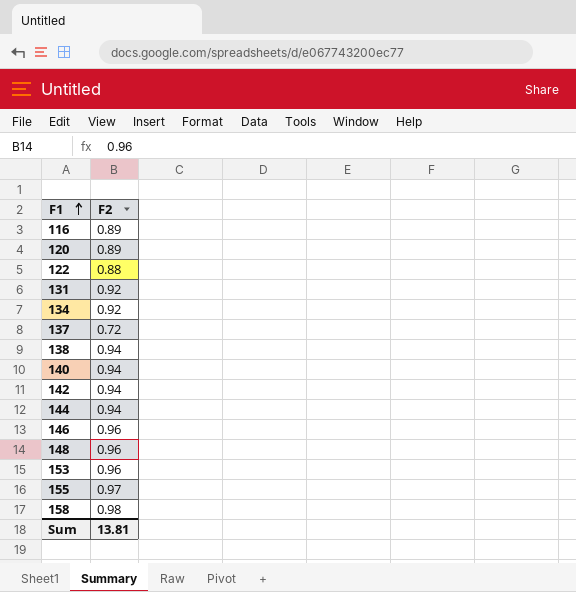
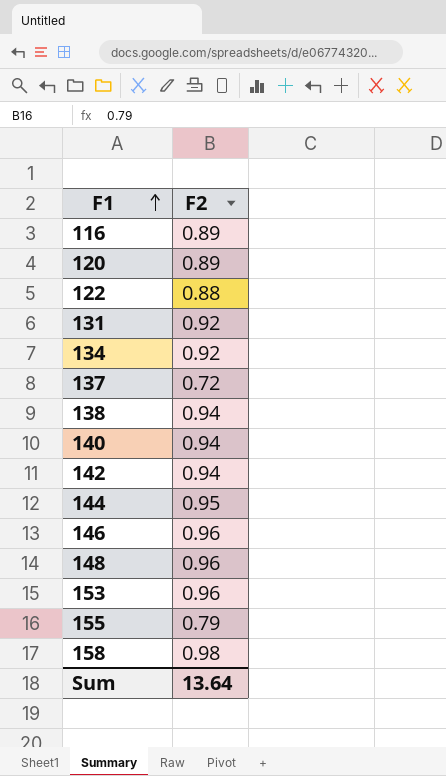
144 | F2: 0.94 -> 0.95
155 | F2: 0.97 -> 0.79
Sum | F2: 13.81 -> 13.64

